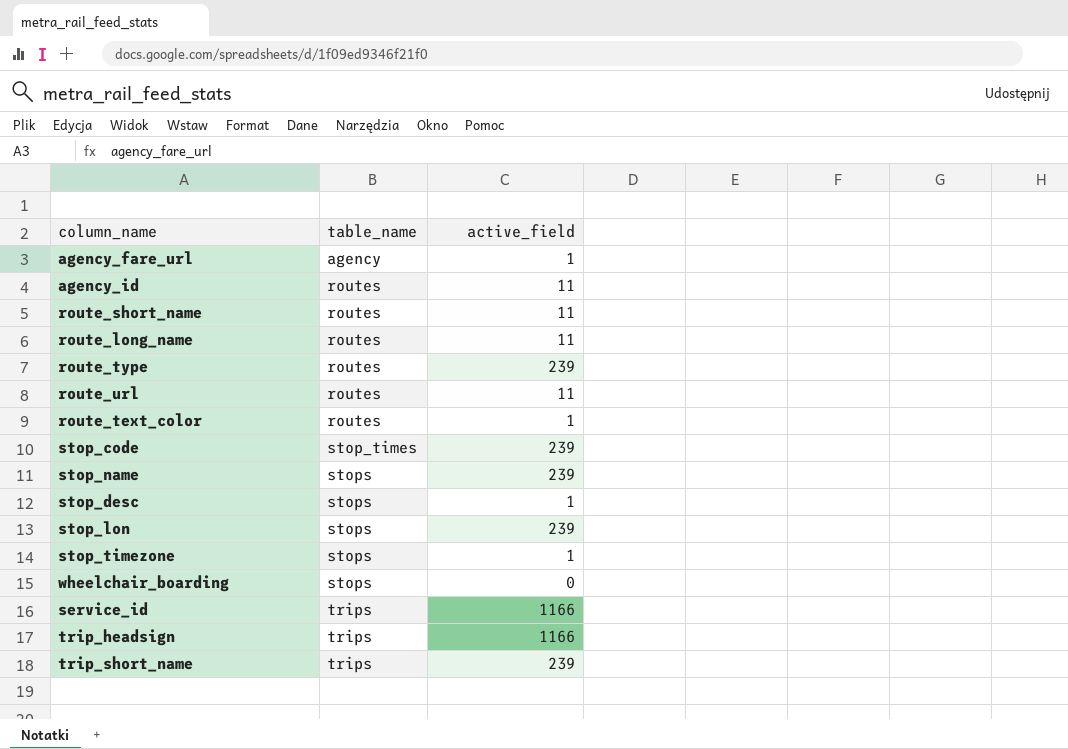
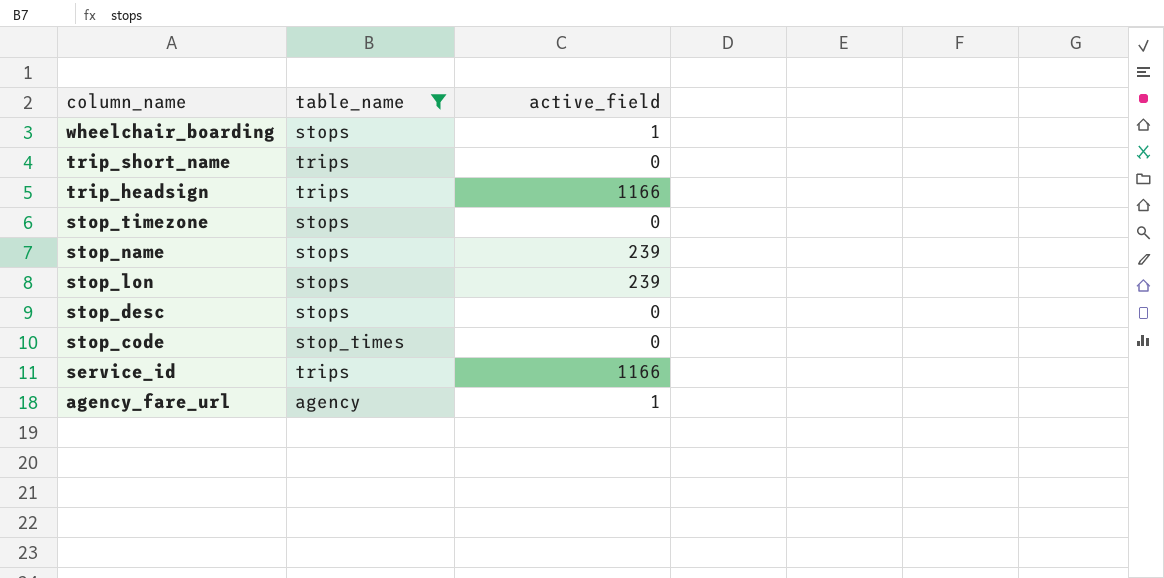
filter: none -> table_name != routes
row order: table_name ascending -> column_name descending
wheelchair_boarding | active_field: 0 -> 1
trip_short_name | active_field: 239 -> 0
stop_timezone | active_field: 1 -> 0
stop_desc | active_field: 1 -> 0
stop_code | active_field: 239 -> 0

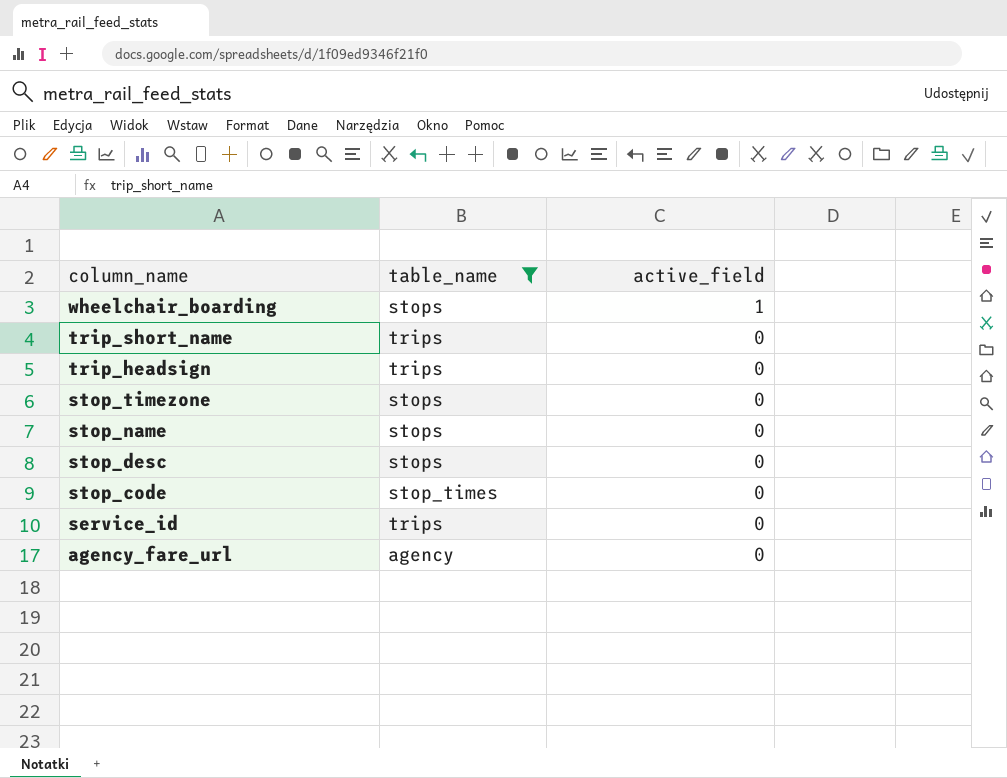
row stop_lon: stops | 239 -> none
trip_headsign | active_field: 1166 -> 0
stop_name | active_field: 239 -> 0
service_id | active_field: 1166 -> 0
agency_fare_url | active_field: 1 -> 0

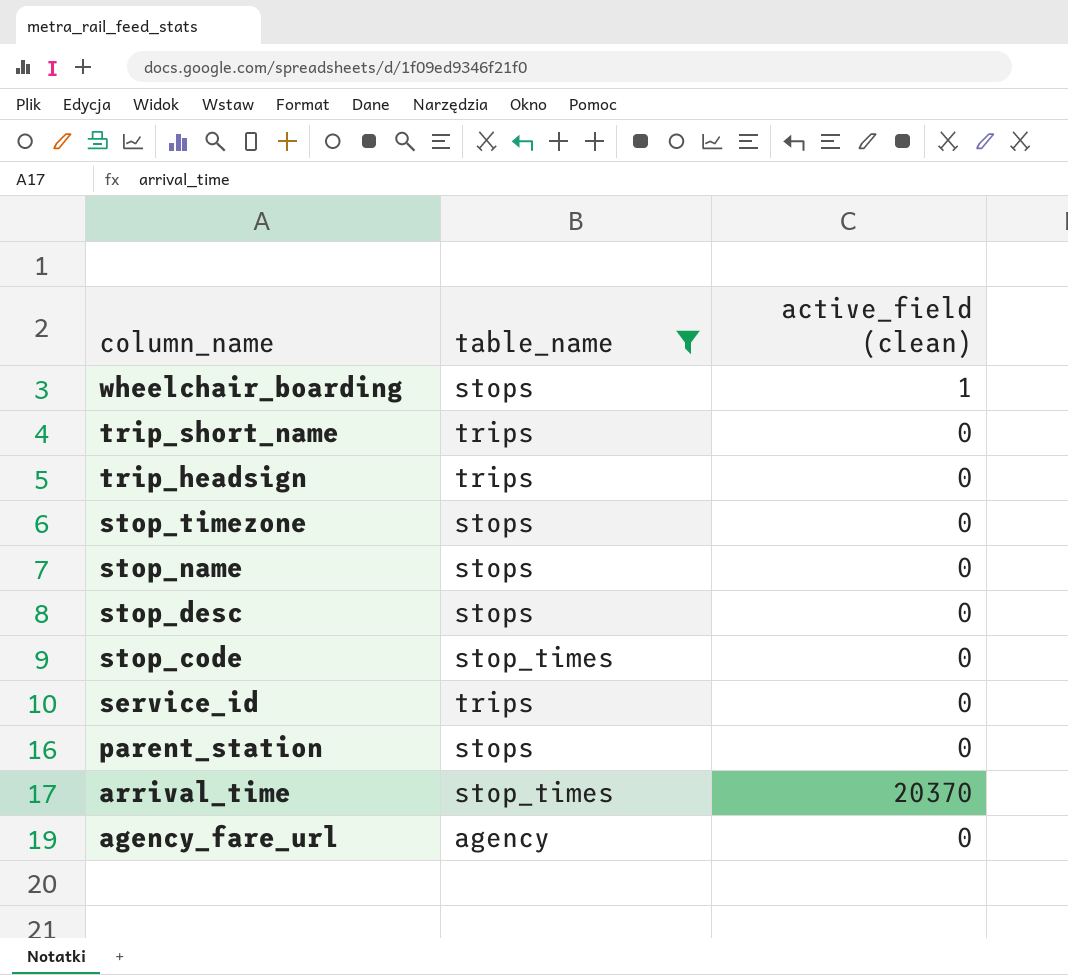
column name: active_field -> active_field (clean)
row parent_station: none -> stops | 0
row arrival_time: none -> stop_times | 20370

